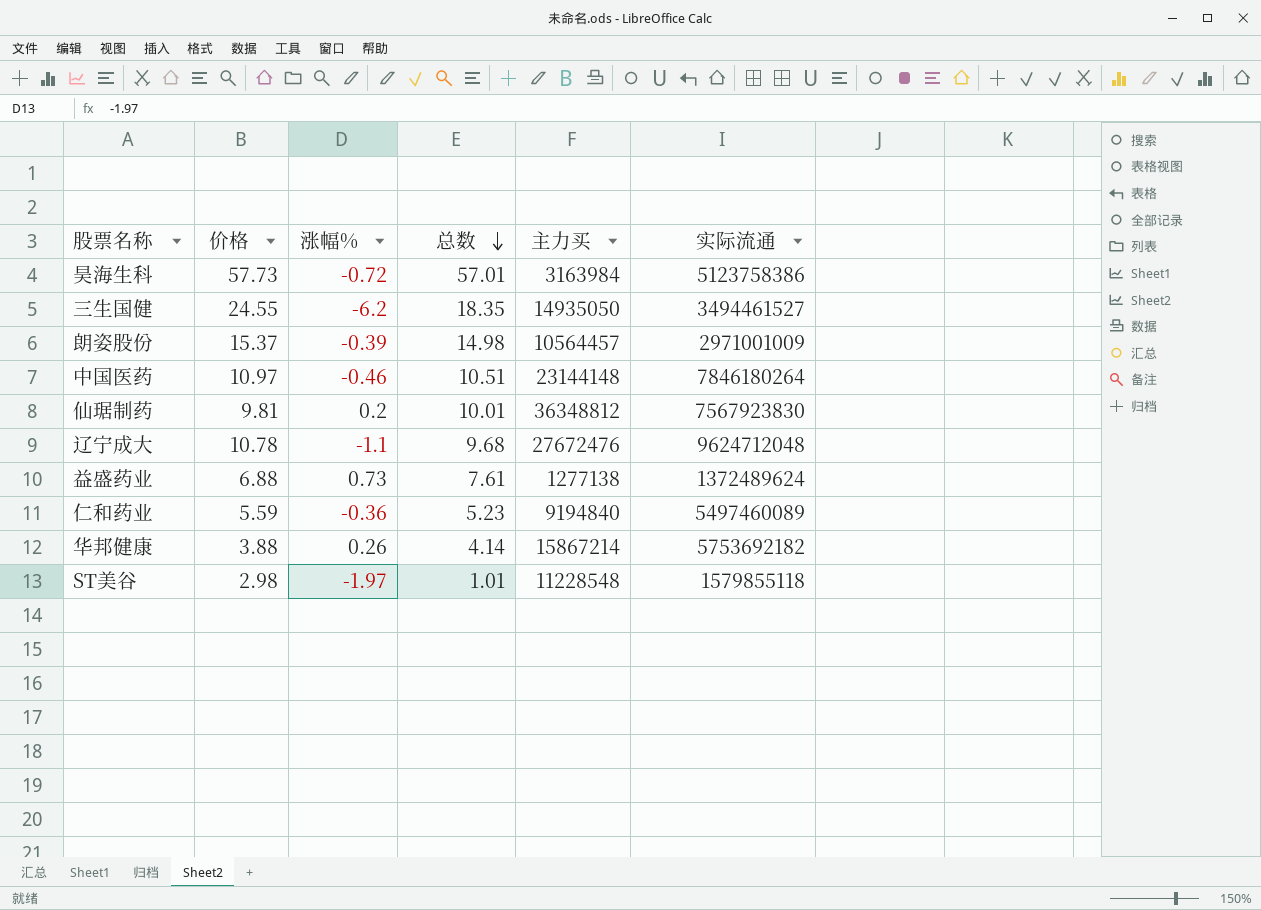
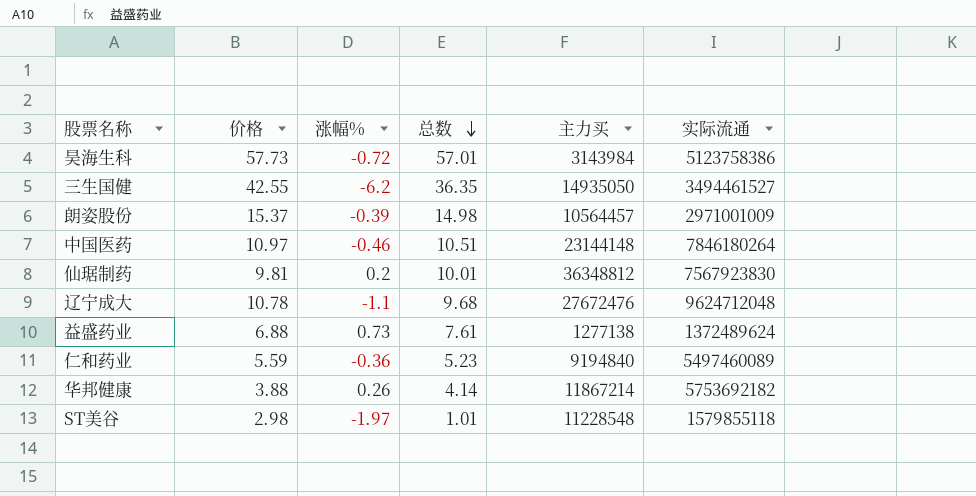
昊海生科 | 主力买: 3163984 -> 3143984
三生国健 | 价格: 24.55 -> 42.55
三生国健 | 总数: 18.35 -> 36.35
华邦健康 | 主力买: 15867214 -> 11867214

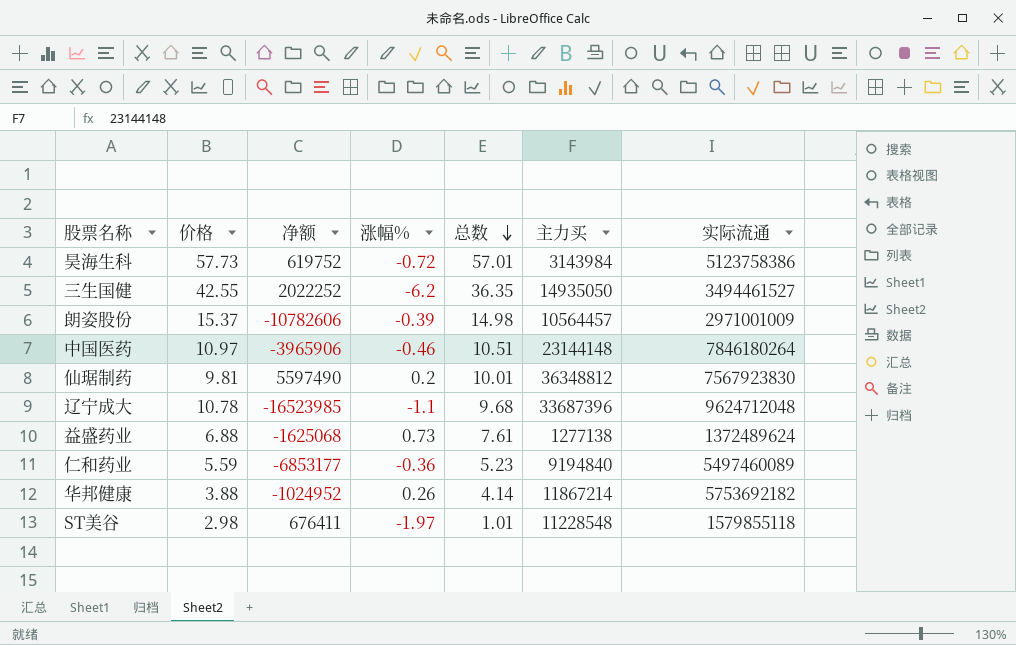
column 净额 | position: none -> 3
辽宁成大 | 主力买: 27672476 -> 33687396

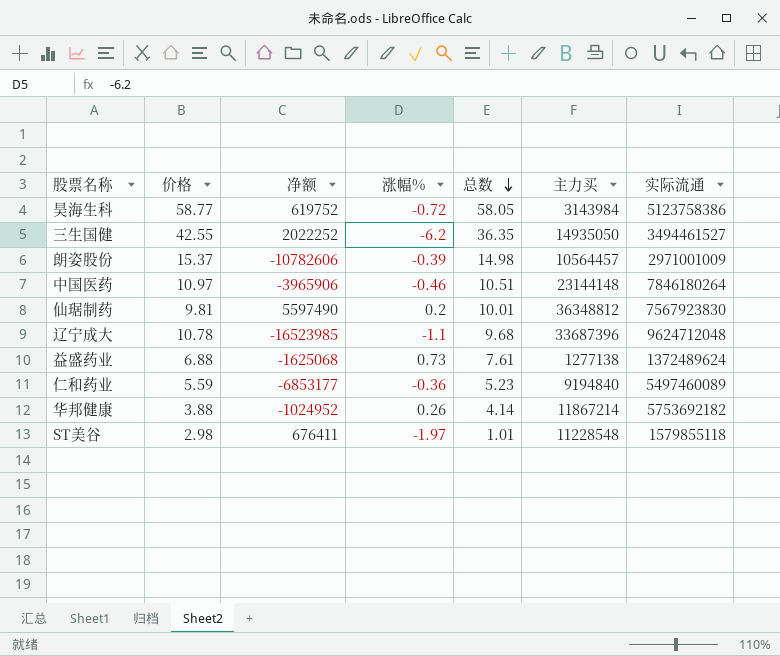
昊海生科 | 价格: 57.73 -> 58.77
昊海生科 | 总数: 57.01 -> 58.05

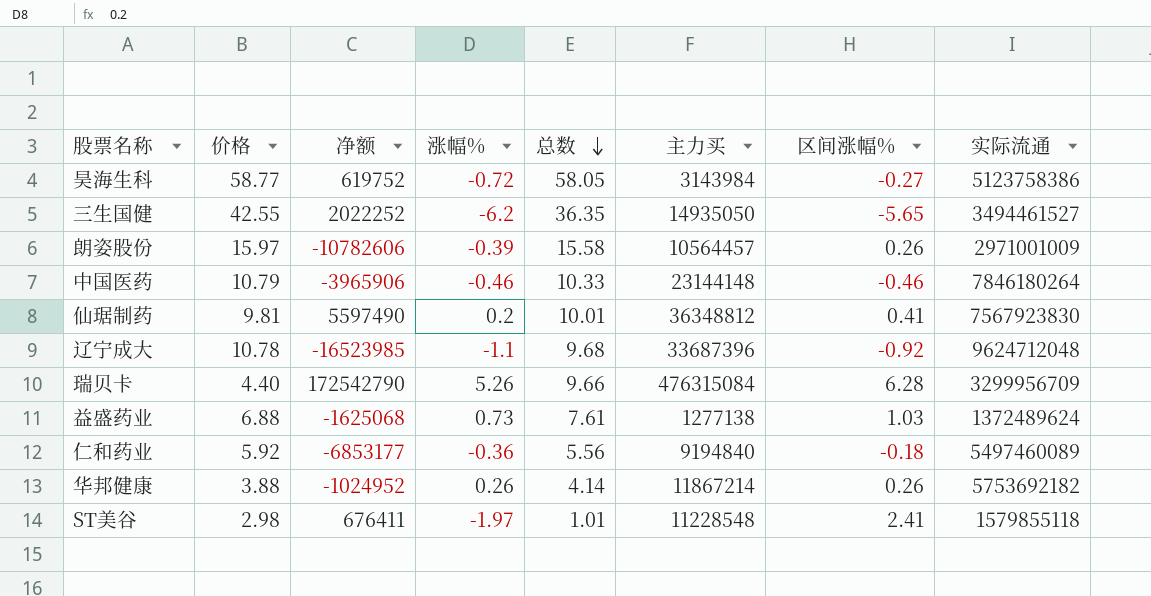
column 区间涨幅% | position: none -> 7
朗姿股份 | 价格: 15.37 -> 15.97
朗姿股份 | 总数: 14.98 -> 15.58
中国医药 | 价格: 10.97 -> 10.79
中国医药 | 总数: 10.51 -> 10.33
row 瑞贝卡: none -> 4.40 | 172542790 | 5.26 | 9.66 | 476315084 | 6.28 | 3299956709
仁和药业 | 价格: 5.59 -> 5.92
仁和药业 | 总数: 5.23 -> 5.56

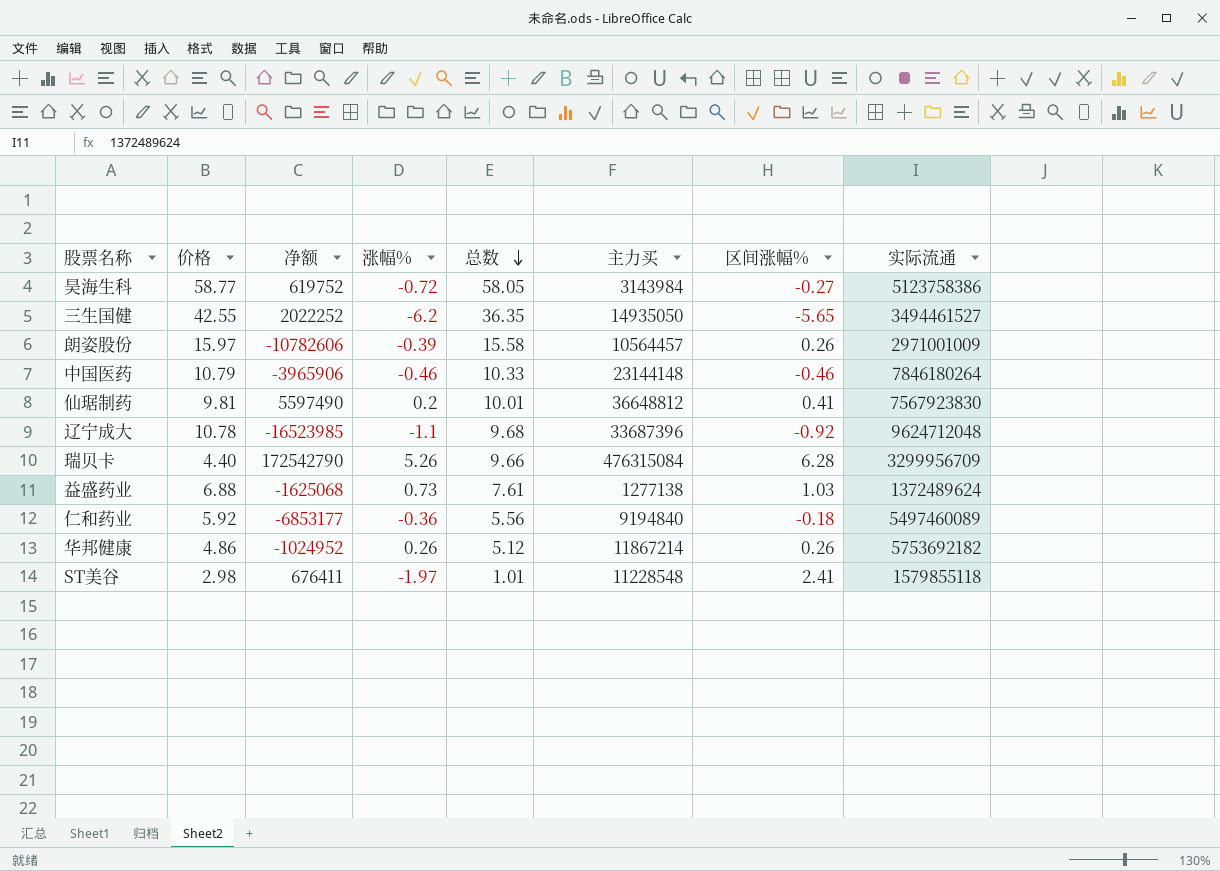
仙琚制药 | 主力买: 36348812 -> 36648812
华邦健康 | 价格: 3.88 -> 4.86
华邦健康 | 总数: 4.14 -> 5.12

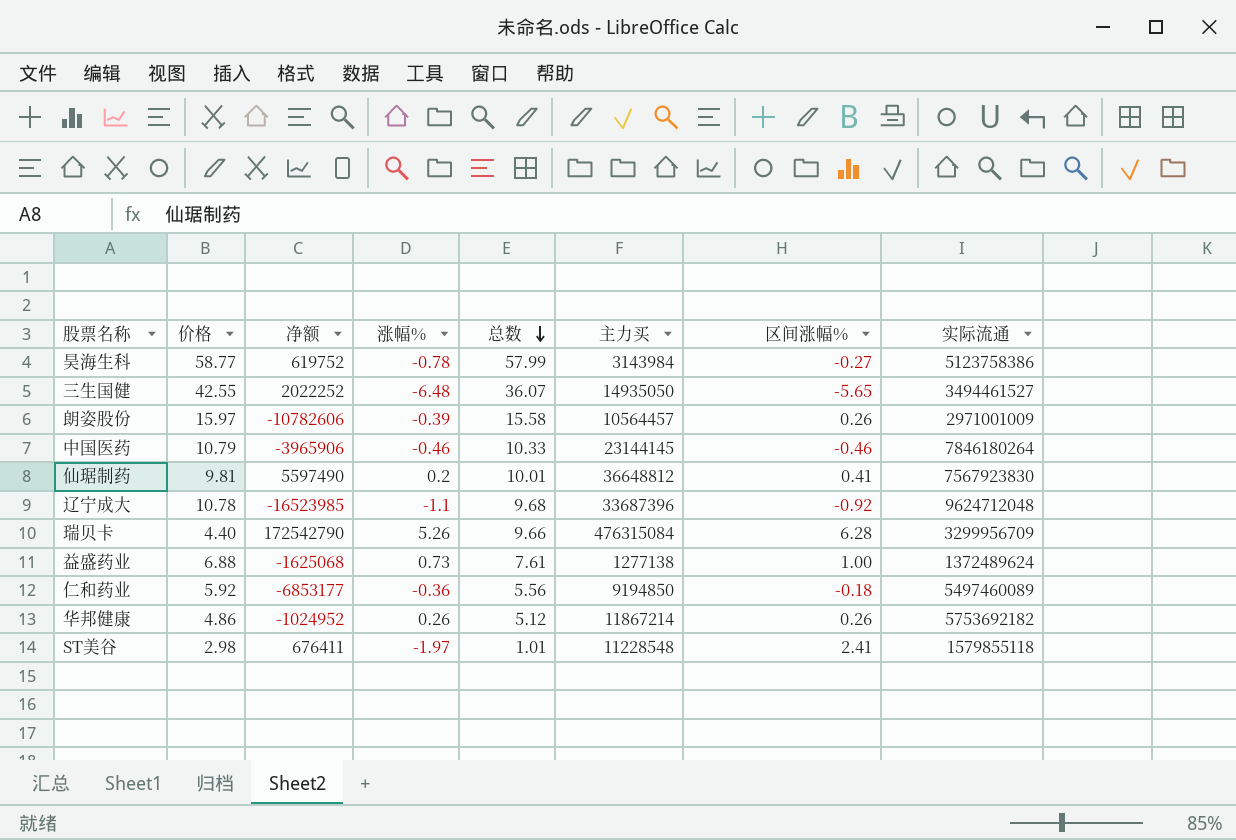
昊海生科 | 涨幅%: -0.72 -> -0.78
昊海生科 | 总数: 58.05 -> 57.99
三生国健 | 涨幅%: -6.2 -> -6.48
三生国健 | 总数: 36.35 -> 36.07
中国医药 | 主力买: 23144148 -> 23144145
益盛药业 | 区间涨幅%: 1.03 -> 1.00
仁和药业 | 主力买: 9194840 -> 9194850

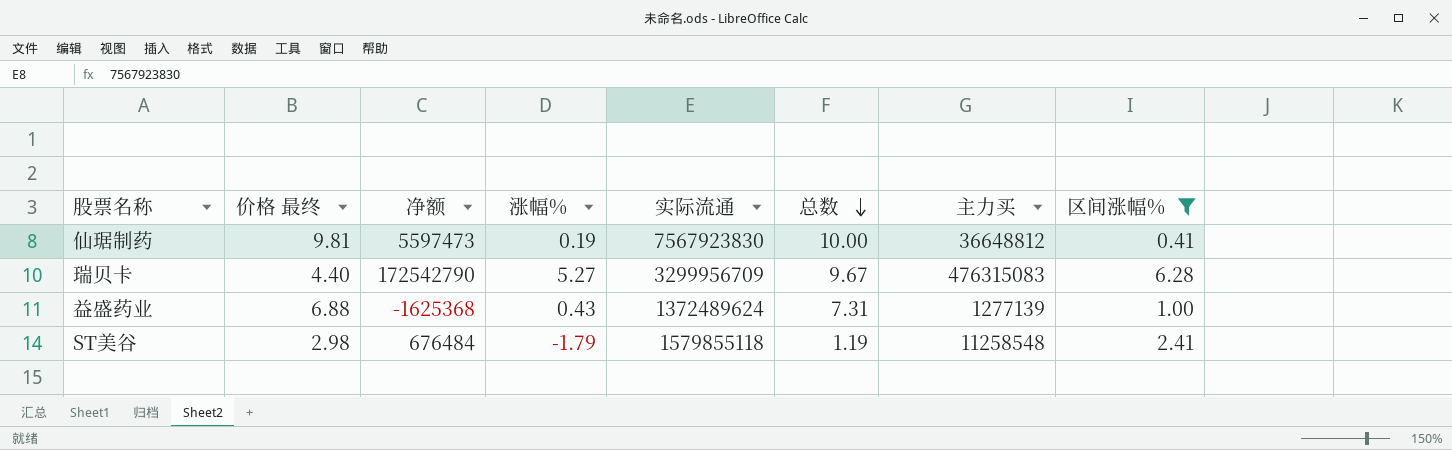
filter: none -> 区间涨幅% >= 0.41
column name: 价格 -> 价格 最终
column 实际流通 | position: 8 -> 5
仙琚制药 | 净额: 5597490 -> 5597473
仙琚制药 | 涨幅%: 0.2 -> 0.19
仙琚制药 | 总数: 10.01 -> 10.00
瑞贝卡 | 涨幅%: 5.26 -> 5.27
瑞贝卡 | 总数: 9.66 -> 9.67
瑞贝卡 | 主力买: 476315084 -> 476315083
益盛药业 | 净额: -1625068 -> -1625368
益盛药业 | 涨幅%: 0.73 -> 0.43
益盛药业 | 总数: 7.61 -> 7.31
益盛药业 | 主力买: 1277138 -> 1277139
ST美谷 | 净额: 676411 -> 676484
ST美谷 | 涨幅%: -1.97 -> -1.79
ST美谷 | 总数: 1.01 -> 1.19
ST美谷 | 主力买: 11228548 -> 11258548

